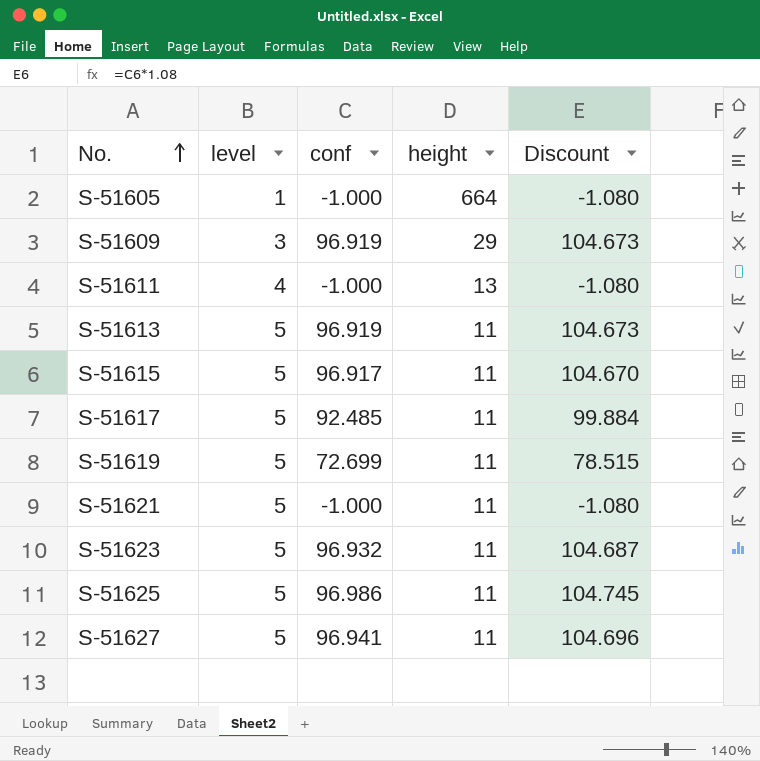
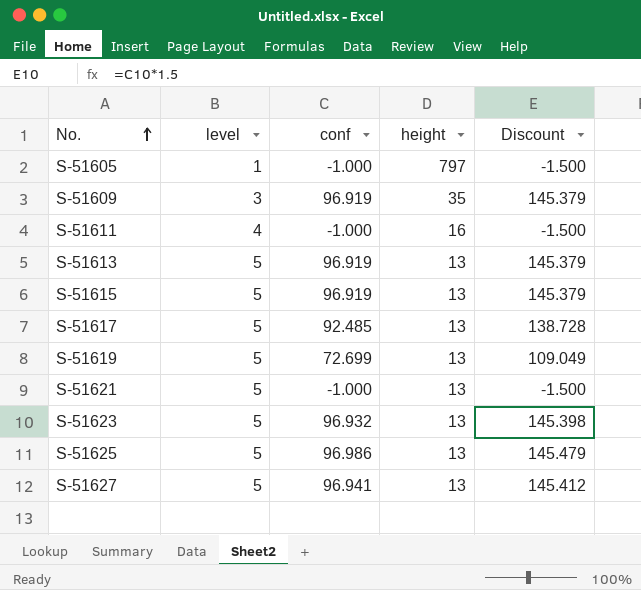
column Discount | formula: [conf] * 1.08 -> [conf] * 1.5
S-51605 | height: 664 -> 797
S-51609 | height: 29 -> 35
S-51611 | height: 13 -> 16
S-51613 | height: 11 -> 13
S-51615 | conf: 96.917 -> 96.919
S-51615 | height: 11 -> 13
S-51617 | height: 11 -> 13
S-51619 | height: 11 -> 13
S-51621 | height: 11 -> 13
S-51623 | height: 11 -> 13
S-51625 | height: 11 -> 13
S-51627 | height: 11 -> 13

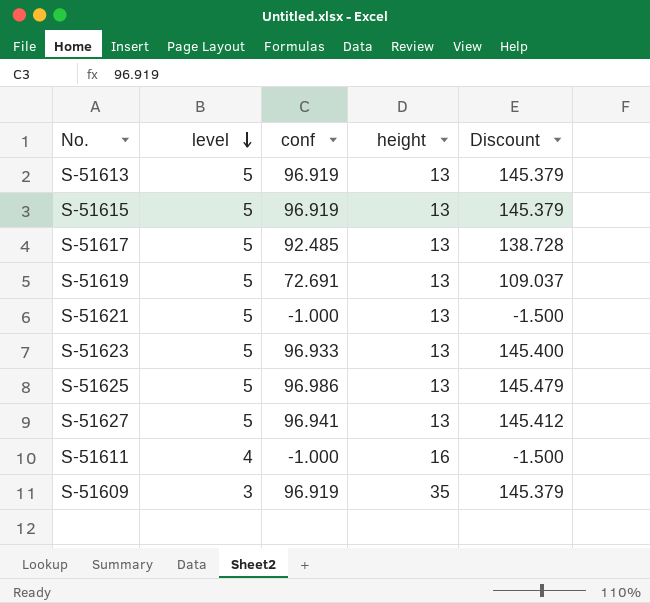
row order: No. ascending -> level descending
row S-51605: 1 | -1.000 | 797 | -1.500 -> none
S-51619 | conf: 72.699 -> 72.691
S-51619 | Discount: 109.049 -> 109.037
S-51623 | conf: 96.932 -> 96.933
S-51623 | Discount: 145.398 -> 145.400

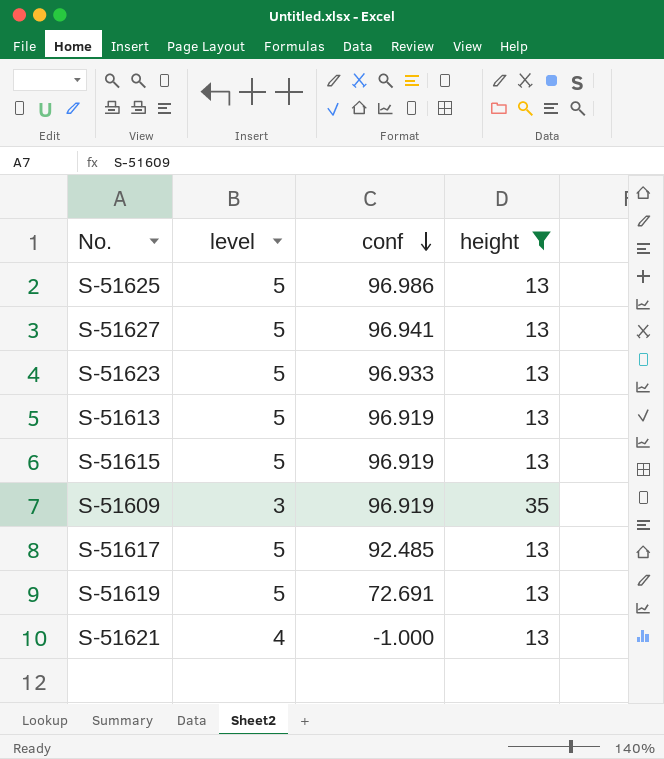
filter: none -> height != 16
row order: level descending -> conf descending
column Discount | formula: [conf] * 1.5 -> none
S-51621 | level: 5 -> 4

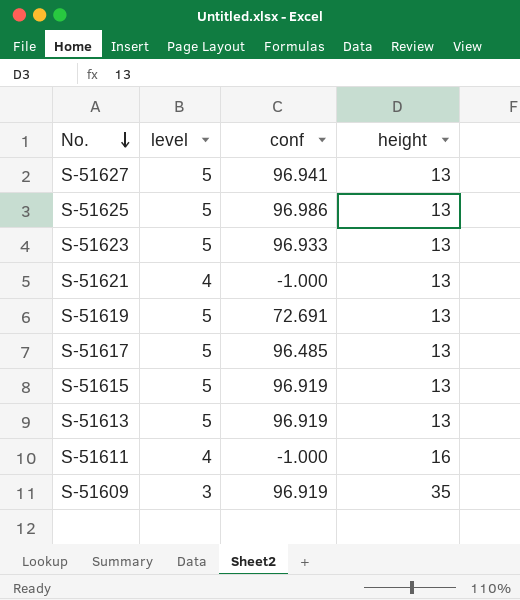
filter: height != 16 -> none
row order: conf descending -> No. descending
S-51617 | conf: 92.485 -> 96.485

